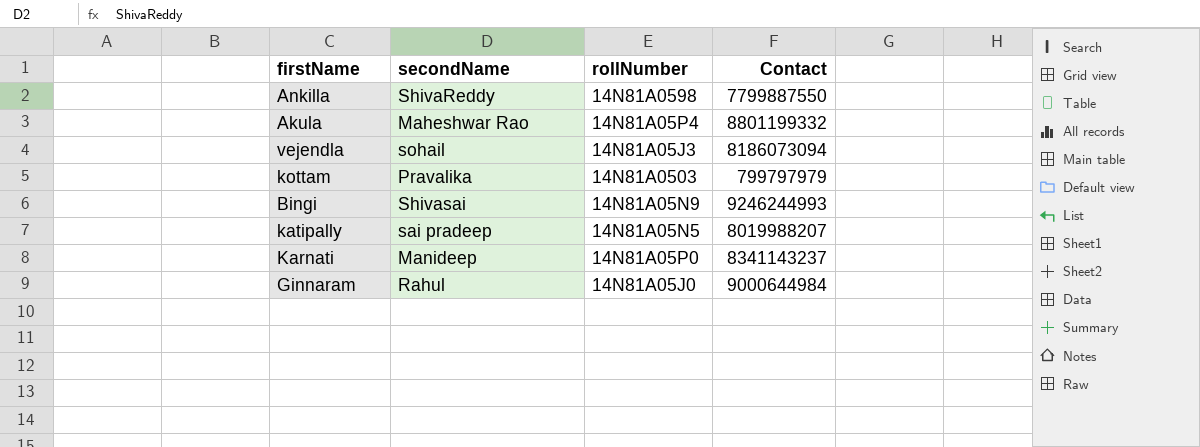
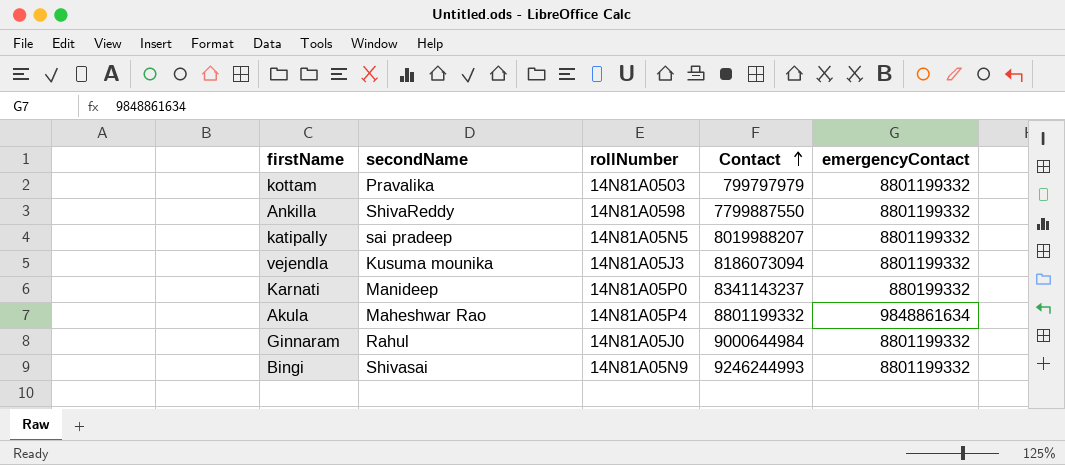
row order: none -> Contact ascending
column emergencyContact | position: none -> 5
vejendla | secondName: sohail -> Kusuma mounika

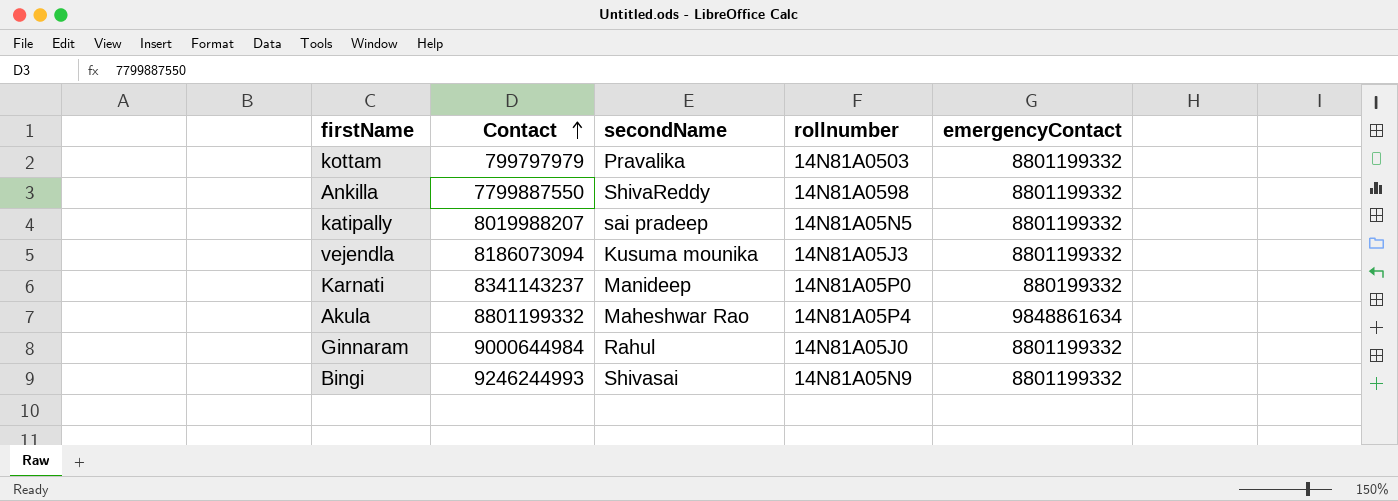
column Contact | position: 4 -> 2
column name: rollNumber -> rollnumber

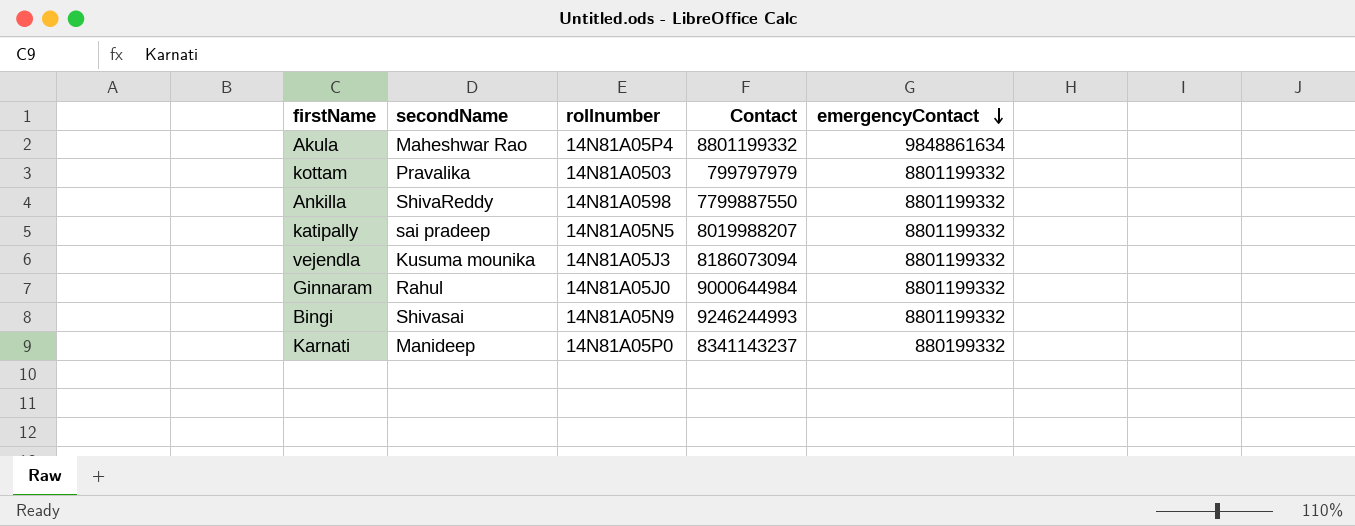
row order: Contact ascending -> emergencyContact descending
column Contact | position: 2 -> 4

